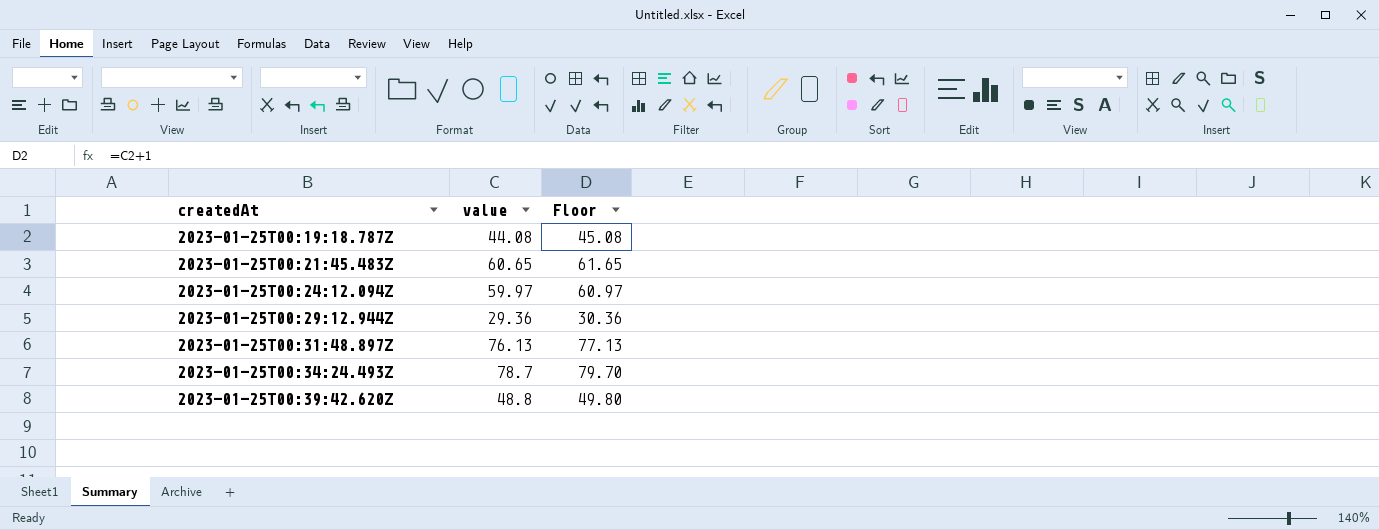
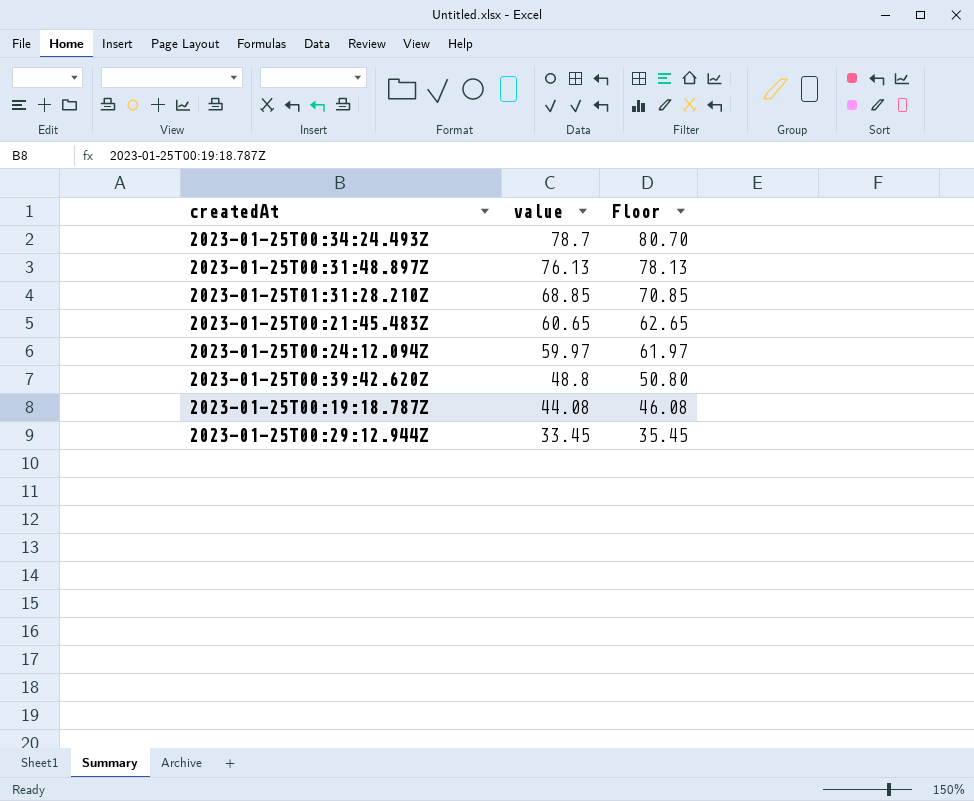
row order: createdAt ascending -> value descending
column Floor | formula: [value] + 1 -> [value] + 2
row 2023-01-25T01:31:28.210Z: none -> 68.85 | 70.85
2023-01-25T00:29:12.944Z | value: 29.36 -> 33.45

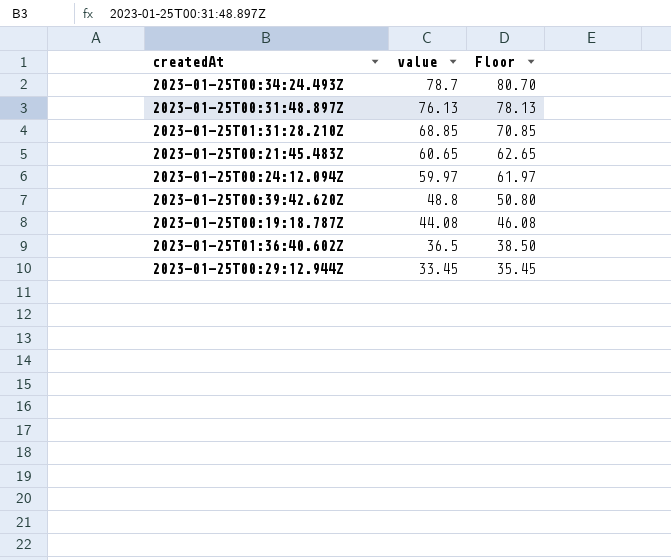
row 2023-01-25T01:36:40.602Z: none -> 36.5 | 38.50

